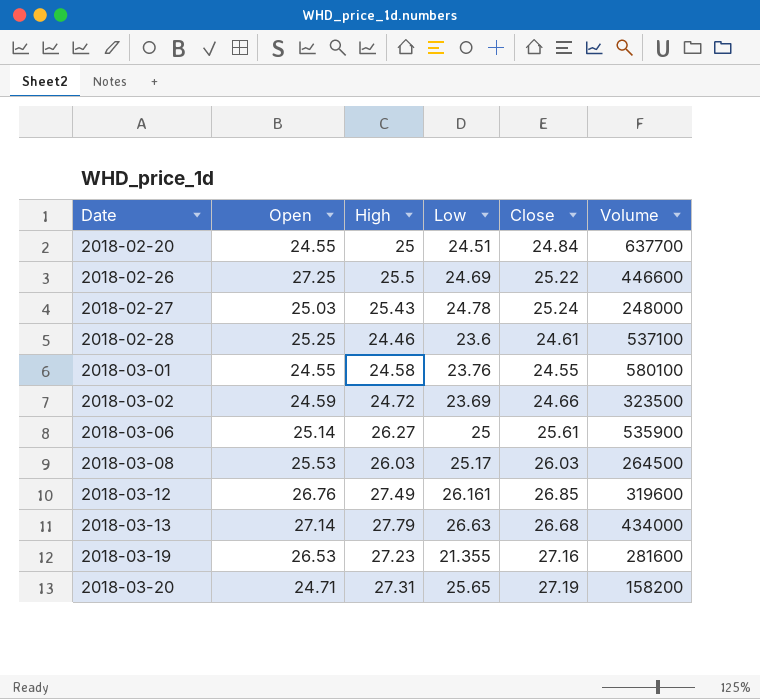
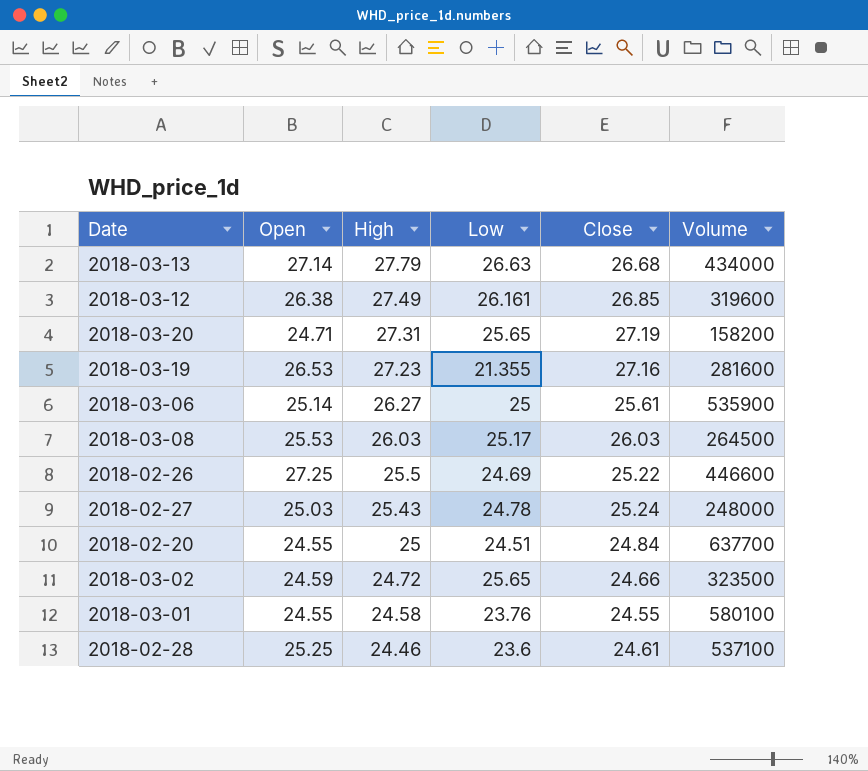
row order: Date ascending -> High descending
2018-03-12 | Open: 26.76 -> 26.38
2018-03-02 | Low: 23.69 -> 25.65

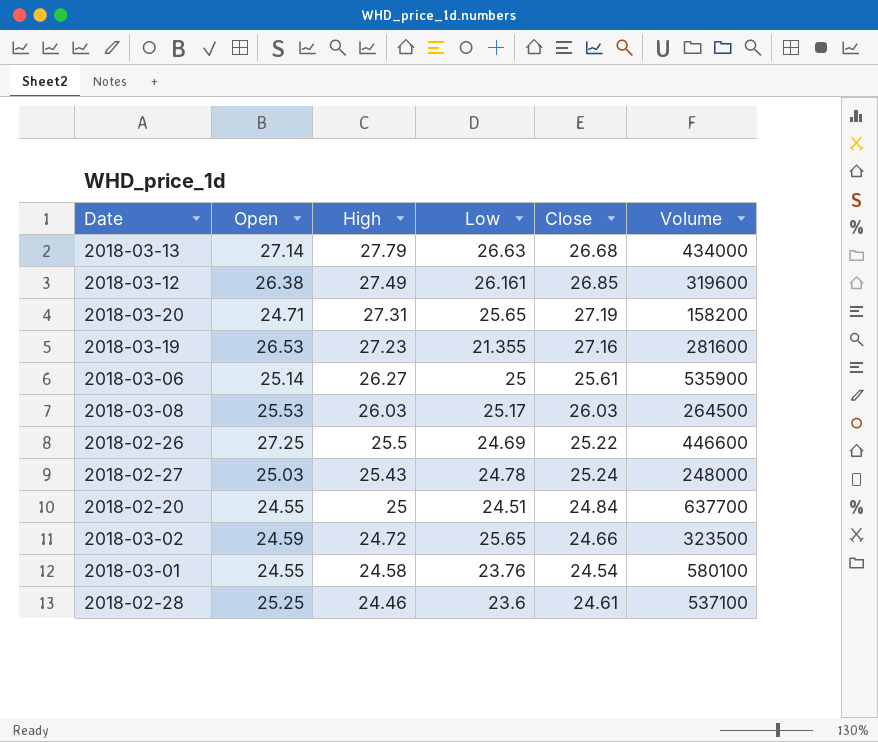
2018-03-01 | Close: 24.55 -> 24.54

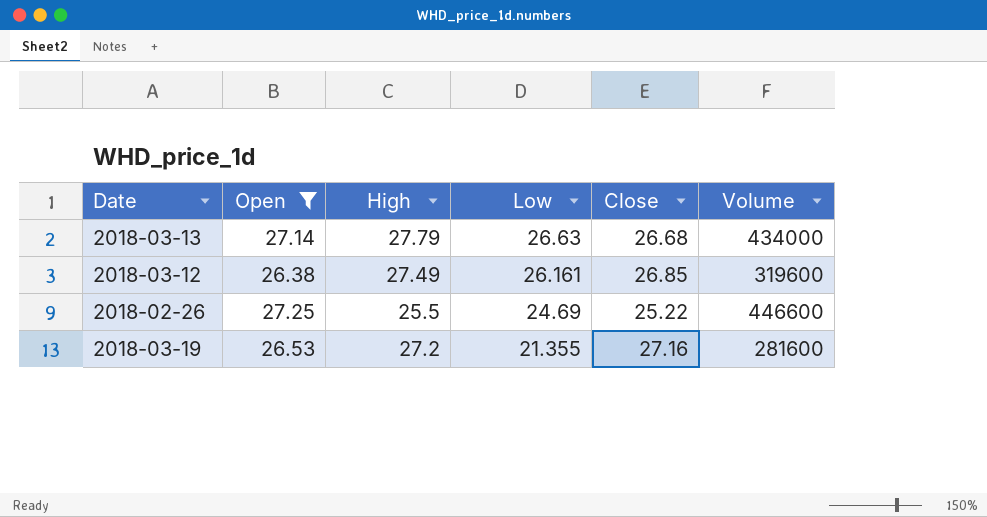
filter: none -> Open >= 26.38
row order: High descending -> Low descending
2018-03-19 | High: 27.23 -> 27.2

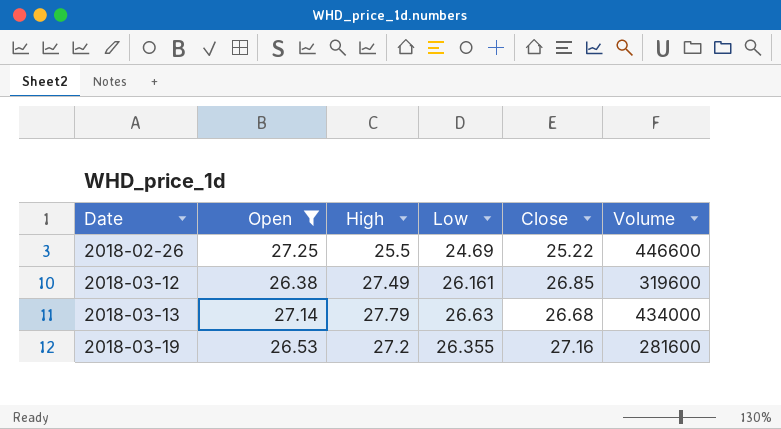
row order: Low descending -> Date ascending
2018-03-19 | Low: 21.355 -> 26.355

